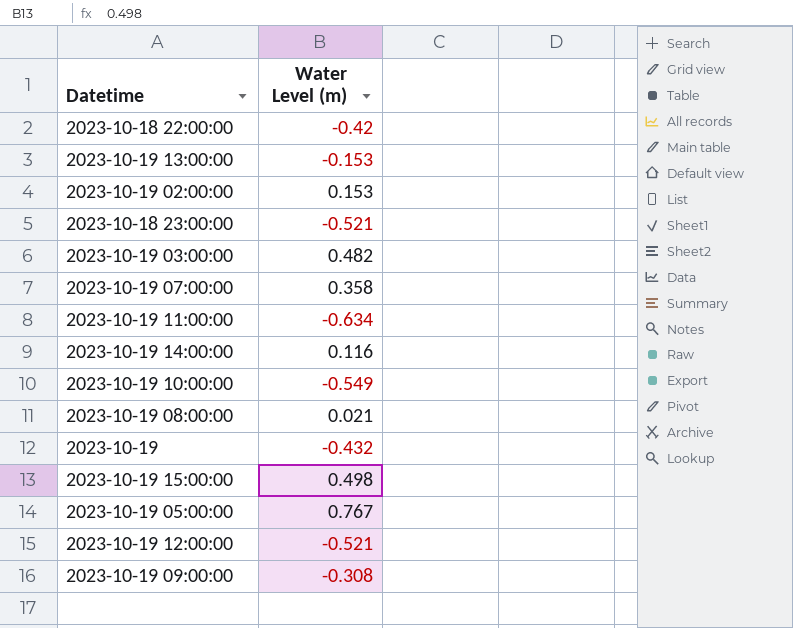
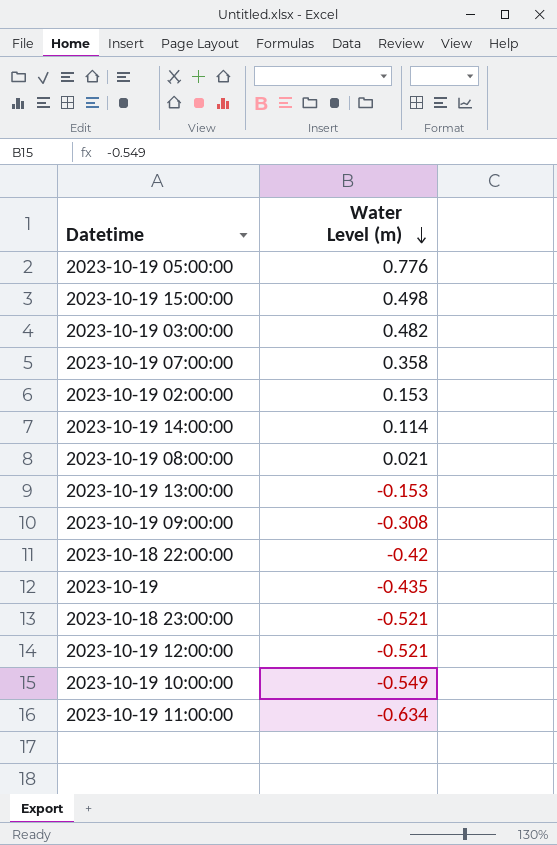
row order: none -> Water Level (m) descending
2023-10-19 05:00:00 | Water Level (m): 0.767 -> 0.776
2023-10-19 14:00:00 | Water Level (m): 0.116 -> 0.114
2023-10-19 | Water Level (m): -0.432 -> -0.435

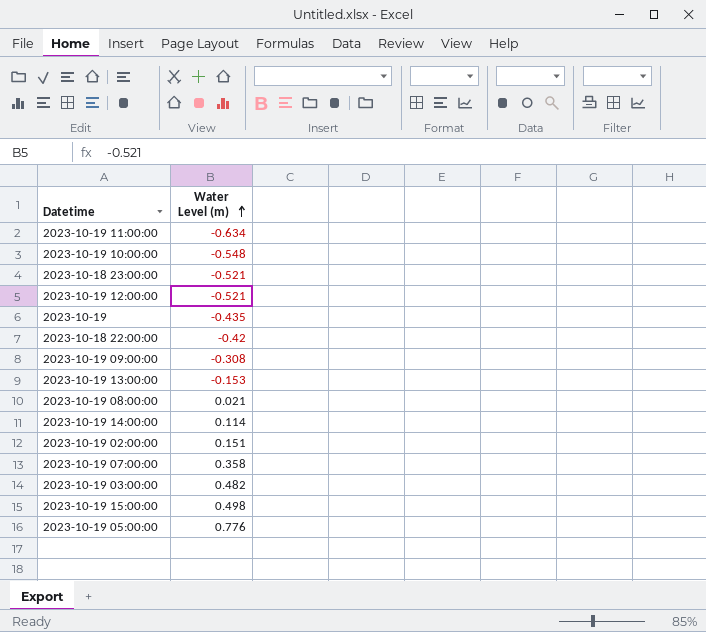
row order: Water Level (m) descending -> Water Level (m) ascending
2023-10-19 10:00:00 | Water Level (m): -0.549 -> -0.548
2023-10-19 02:00:00 | Water Level (m): 0.153 -> 0.151

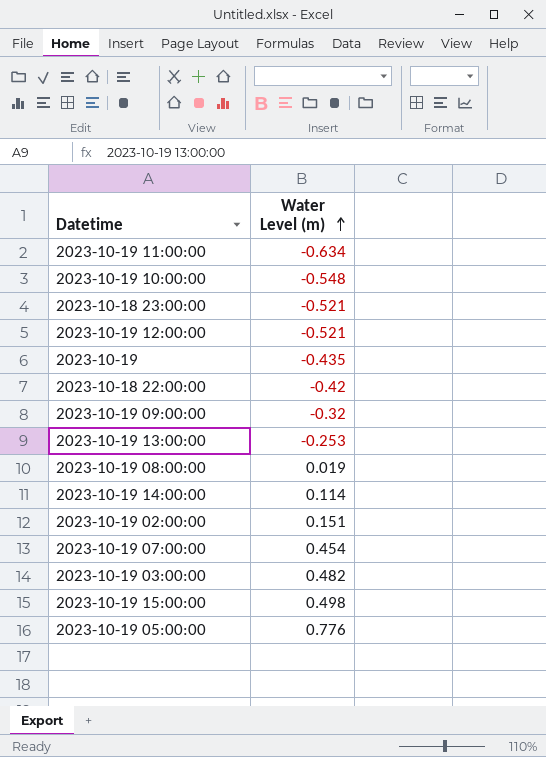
2023-10-19 09:00:00 | Water Level (m): -0.308 -> -0.32
2023-10-19 13:00:00 | Water Level (m): -0.153 -> -0.253
2023-10-19 08:00:00 | Water Level (m): 0.021 -> 0.019
2023-10-19 07:00:00 | Water Level (m): 0.358 -> 0.454

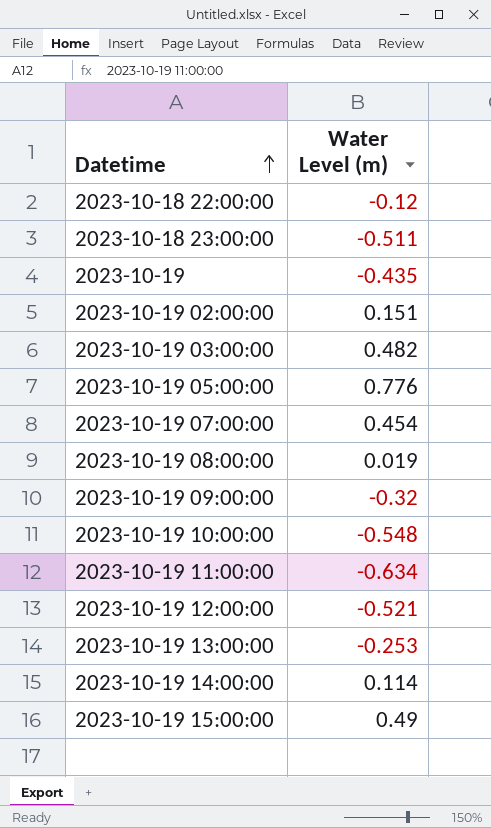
row order: Water Level (m) ascending -> Datetime ascending
2023-10-18 22:00:00 | Water Level (m): -0.42 -> -0.12
2023-10-18 23:00:00 | Water Level (m): -0.521 -> -0.511
2023-10-19 15:00:00 | Water Level (m): 0.498 -> 0.49

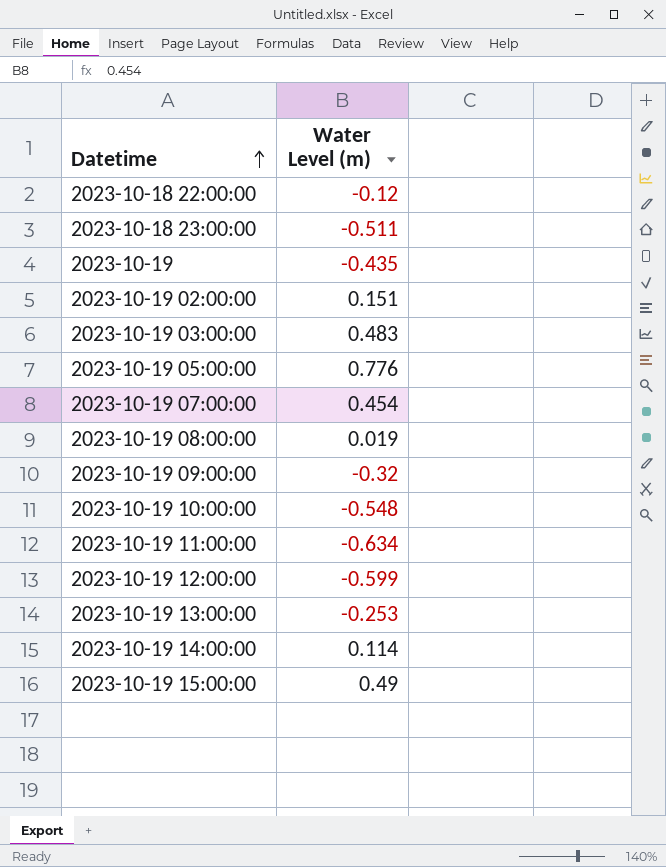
2023-10-19 03:00:00 | Water Level (m): 0.482 -> 0.483
2023-10-19 12:00:00 | Water Level (m): -0.521 -> -0.599

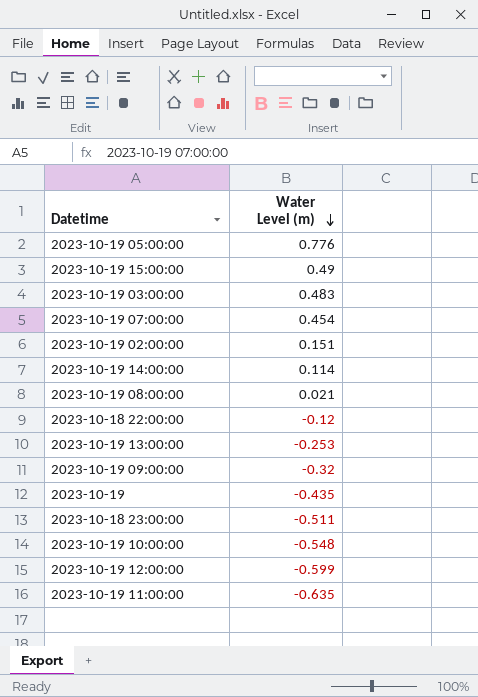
row order: Datetime ascending -> Water Level (m) descending
2023-10-19 08:00:00 | Water Level (m): 0.019 -> 0.021
2023-10-19 11:00:00 | Water Level (m): -0.634 -> -0.635

